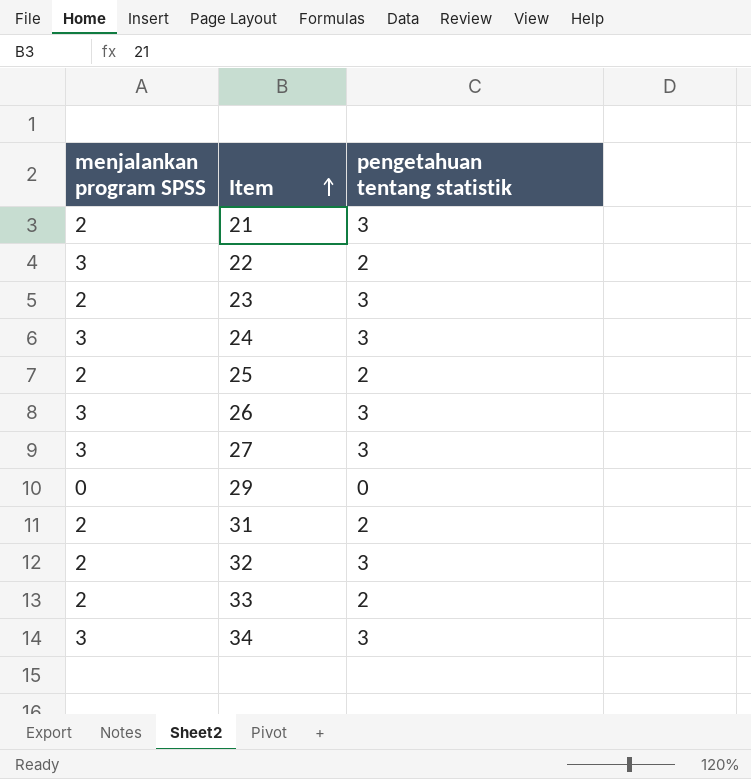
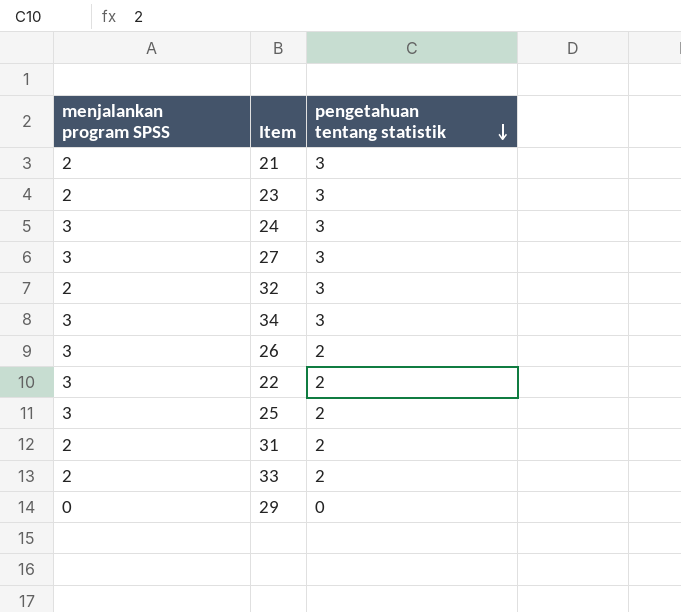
row order: Item ascending -> pengetahuan tentang statistik descending
26 | pengetahuan tentang statistik: 3 -> 2
25 | menjalankan program SPSS: 2 -> 3

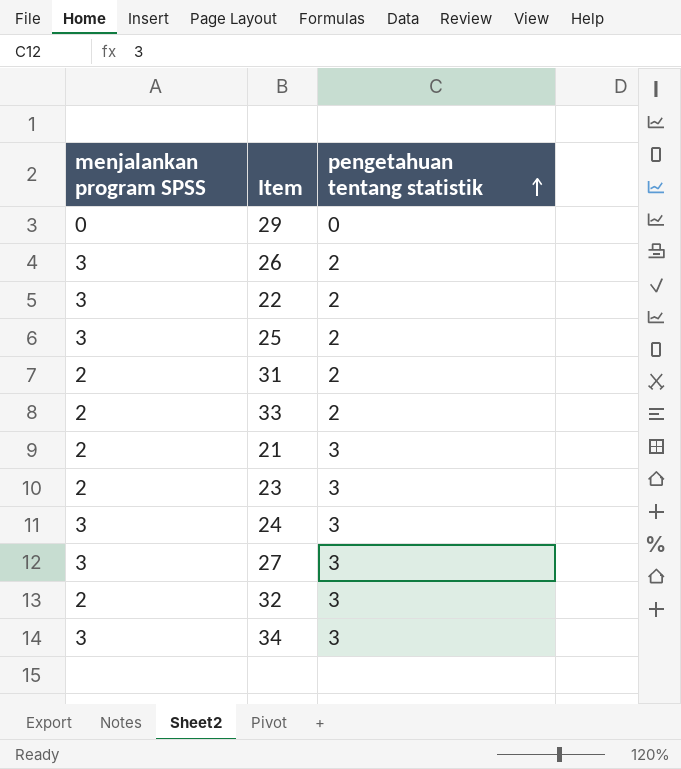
row order: pengetahuan tentang statistik descending -> pengetahuan tentang statistik ascending

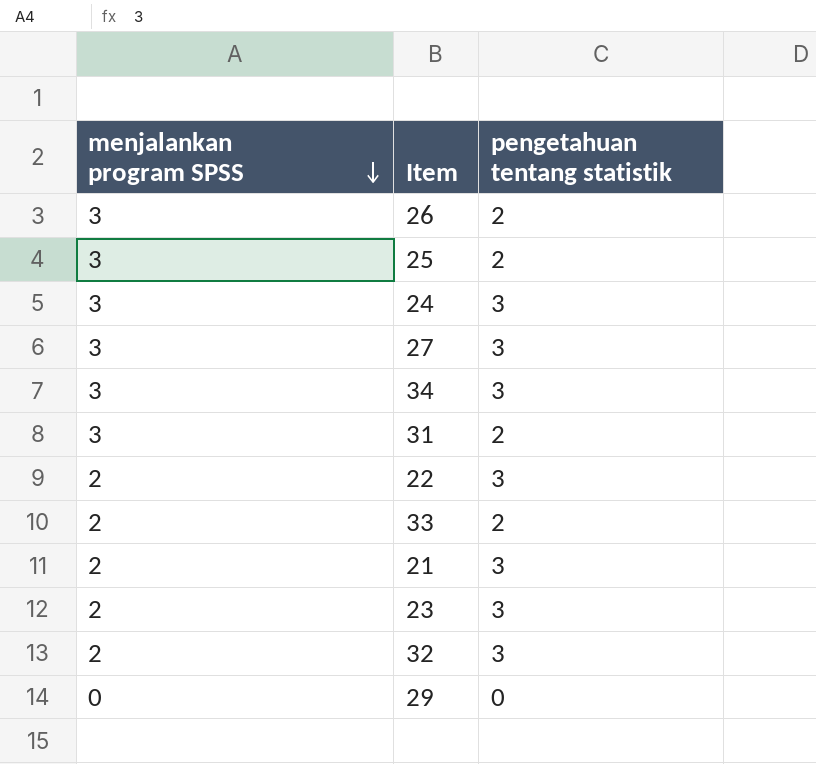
row order: pengetahuan tentang statistik ascending -> menjalankan program SPSS descending
31 | menjalankan program SPSS: 2 -> 3
22 | menjalankan program SPSS: 3 -> 2
22 | pengetahuan tentang statistik: 2 -> 3

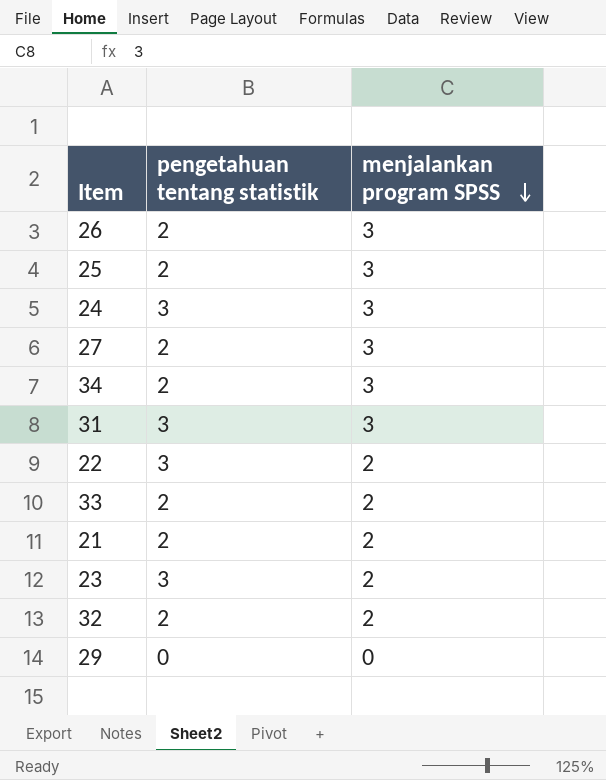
column menjalankan program SPSS | position: 1 -> 3
27 | pengetahuan tentang statistik: 3 -> 2
34 | pengetahuan tentang statistik: 3 -> 2
31 | pengetahuan tentang statistik: 2 -> 3
21 | pengetahuan tentang statistik: 3 -> 2
32 | pengetahuan tentang statistik: 3 -> 2

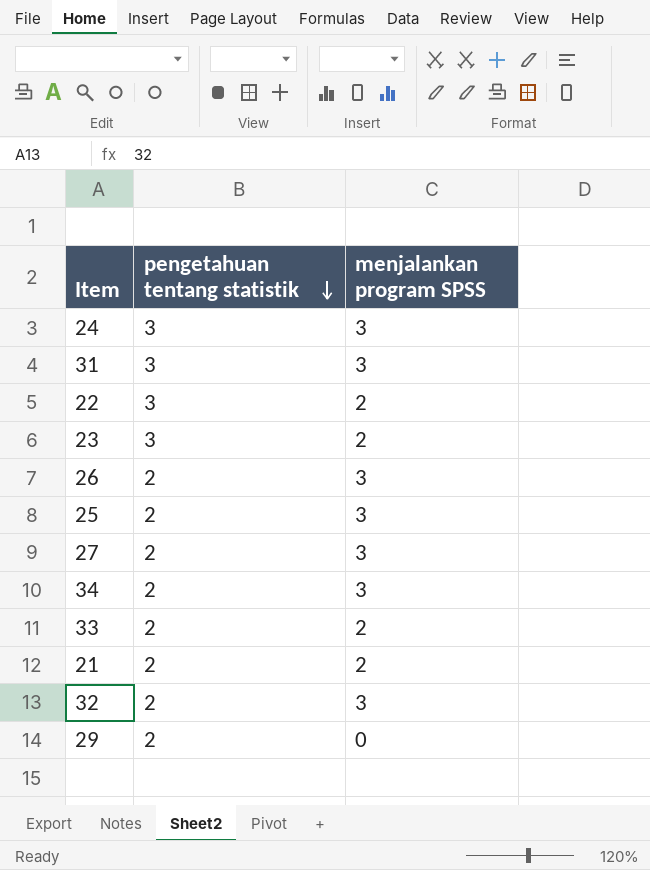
row order: menjalankan program SPSS descending -> pengetahuan tentang statistik descending
32 | menjalankan program SPSS: 2 -> 3
29 | pengetahuan tentang statistik: 0 -> 2

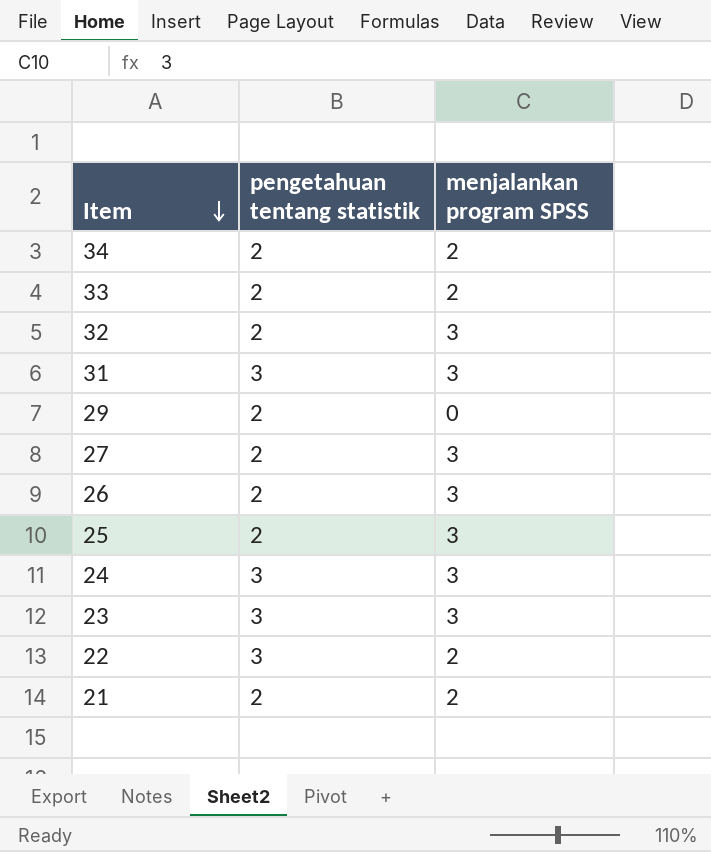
row order: pengetahuan tentang statistik descending -> Item descending
34 | menjalankan program SPSS: 3 -> 2
23 | menjalankan program SPSS: 2 -> 3

